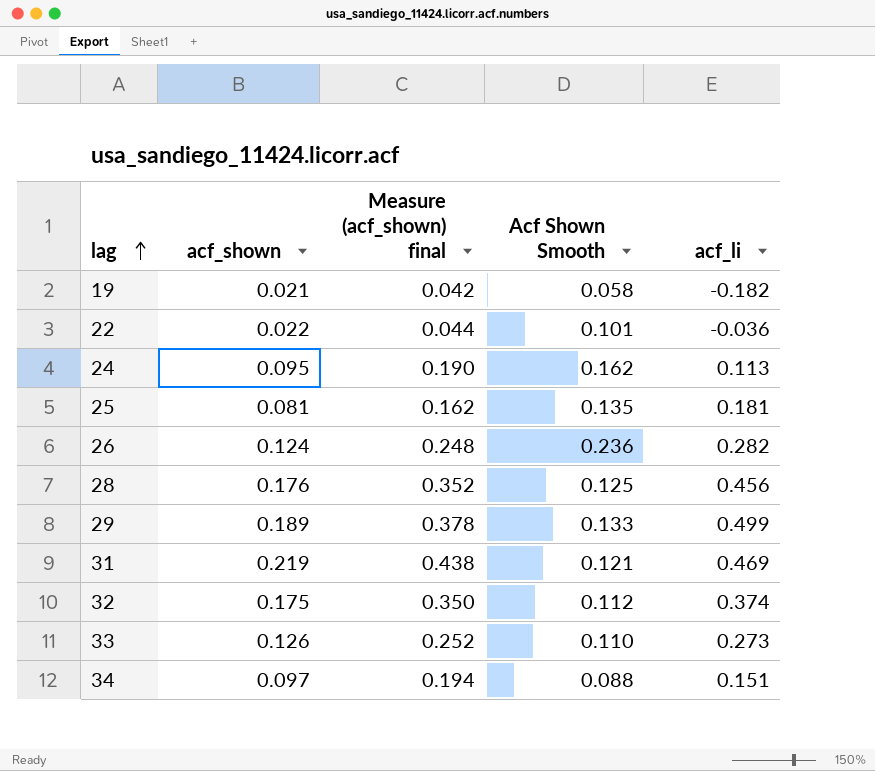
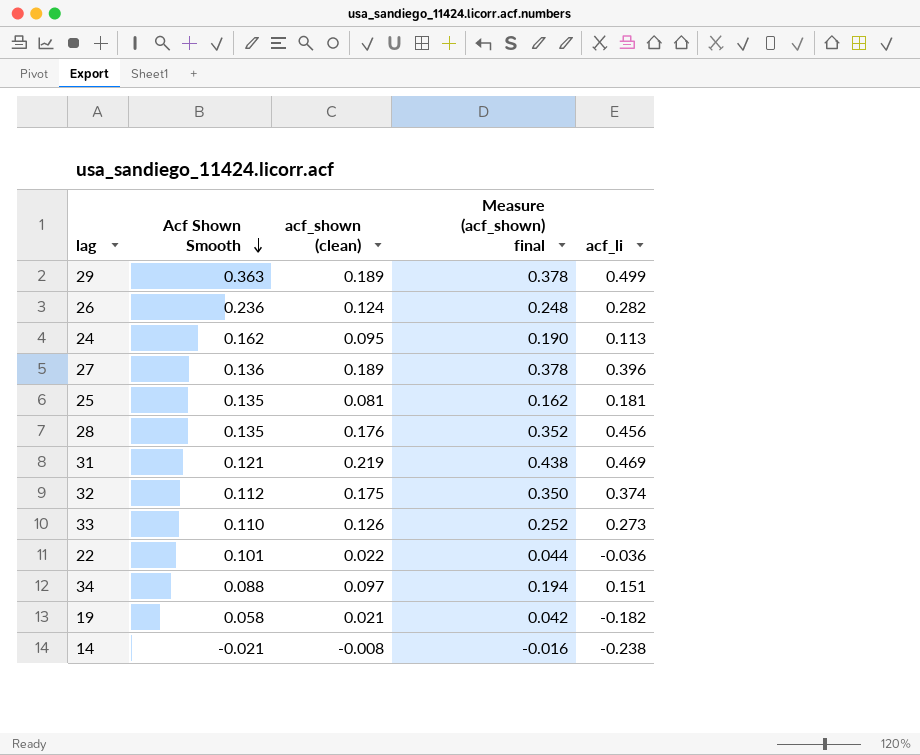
row order: lag ascending -> Acf Shown Smooth descending
column Acf Shown Smooth | position: 4 -> 2
column name: acf_shown -> acf_shown (clean)
29 | Acf Shown Smooth: 0.133 -> 0.363
row 27: none -> 0.136 | 0.189 | 0.378 | 0.396
28 | Acf Shown Smooth: 0.125 -> 0.135
row 14: none -> -0.021 | -0.008 | -0.016 | -0.238

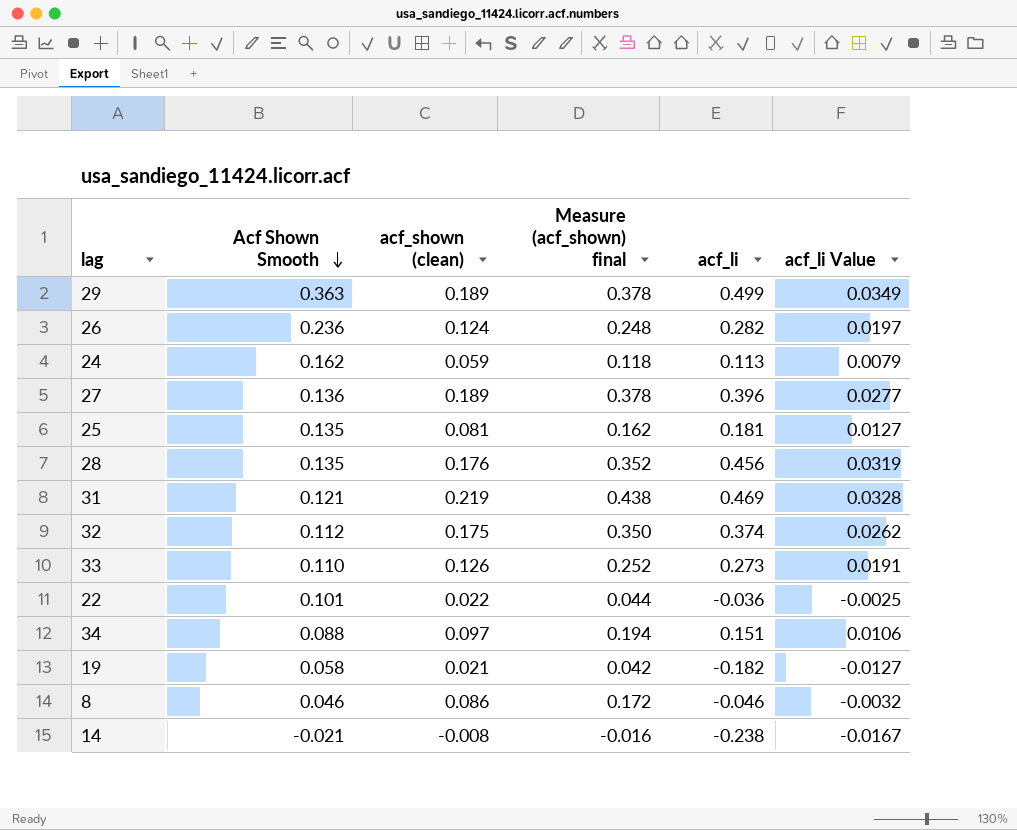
column acf_li Value | formula: none -> [acf_li] * 0.07
24 | acf_shown (clean): 0.095 -> 0.059
24 | Measure (acf_shown) final: 0.190 -> 0.118
row 8: none -> 0.046 | 0.086 | 0.172 | -0.046 | -0.0032

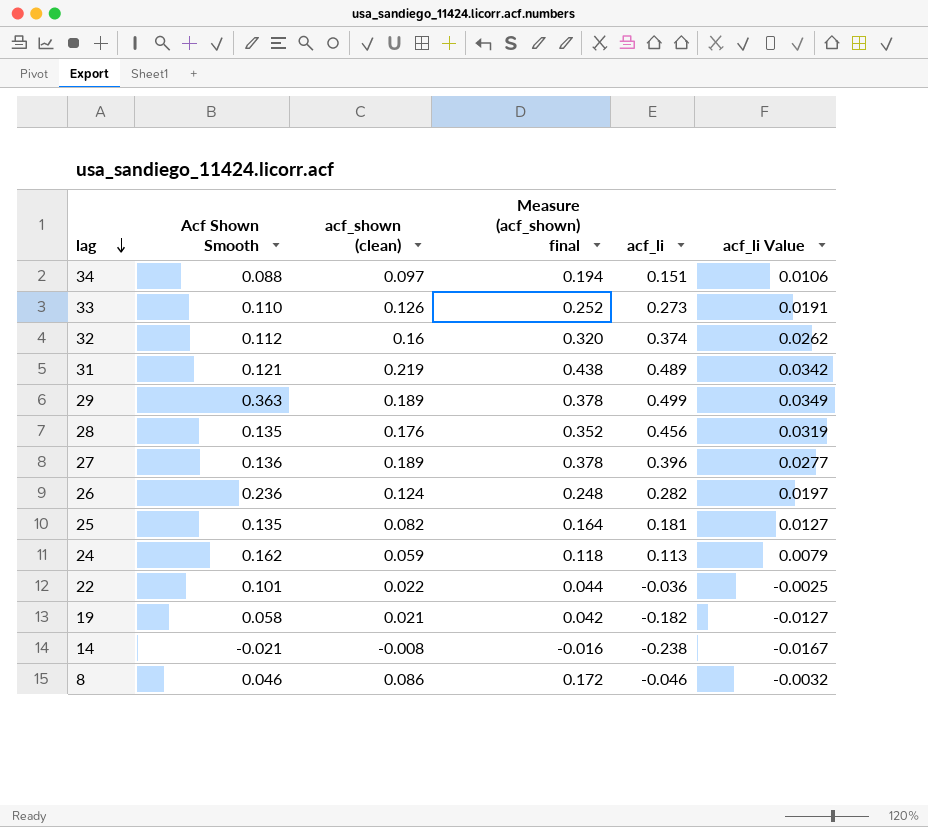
row order: Acf Shown Smooth descending -> lag descending
32 | acf_shown (clean): 0.175 -> 0.16
32 | Measure (acf_shown) final: 0.350 -> 0.320
31 | acf_li: 0.469 -> 0.489
31 | acf_li Value: 0.0328 -> 0.0342
25 | acf_shown (clean): 0.081 -> 0.082
25 | Measure (acf_shown) final: 0.162 -> 0.164

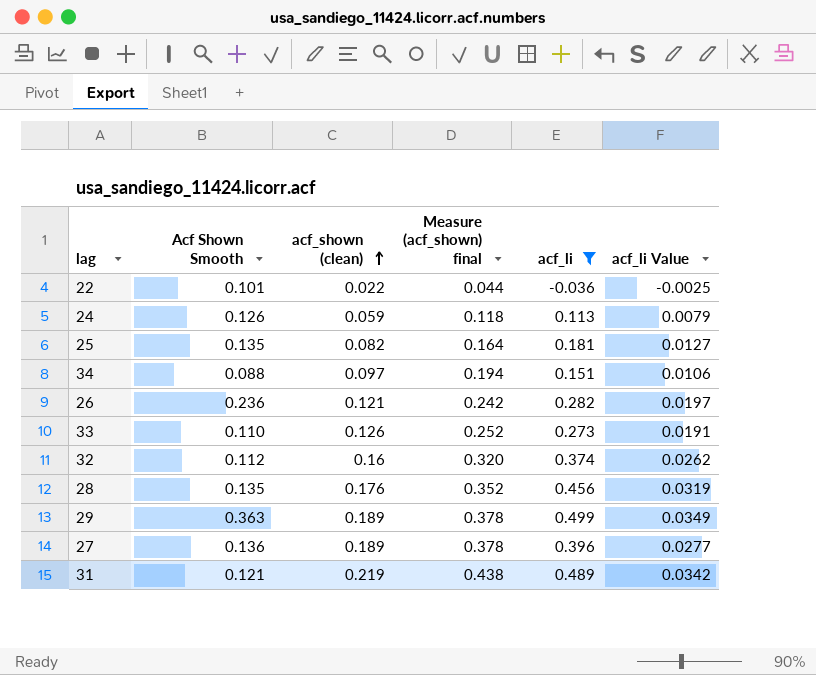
filter: none -> acf_li >= -0.036
row order: lag descending -> acf_shown (clean) ascending
24 | Acf Shown Smooth: 0.162 -> 0.126
26 | acf_shown (clean): 0.124 -> 0.121
26 | Measure (acf_shown) final: 0.248 -> 0.242

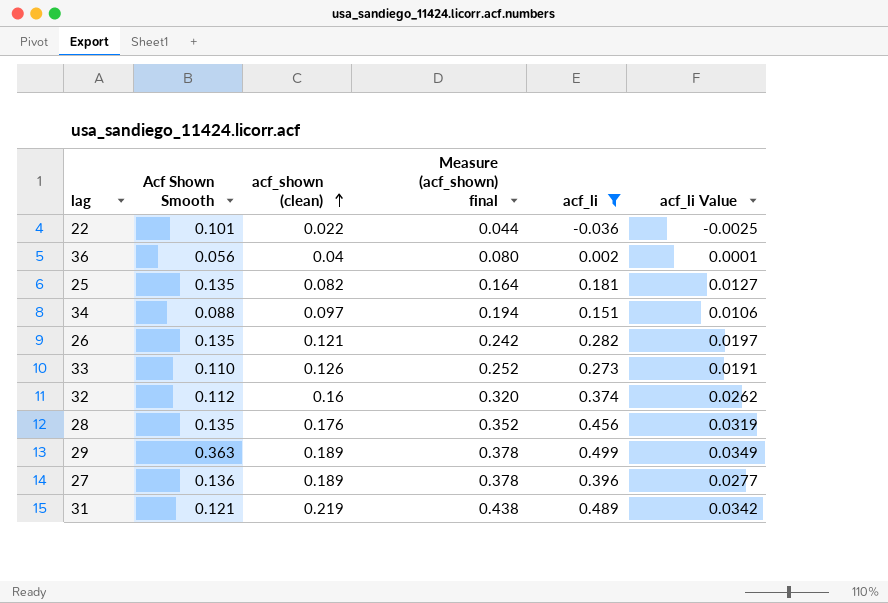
row 24: 0.126 | 0.059 | 0.118 | 0.113 | 0.0079 -> none
row 36: none -> 0.056 | 0.04 | 0.080 | 0.002 | 0.0001
26 | Acf Shown Smooth: 0.236 -> 0.135

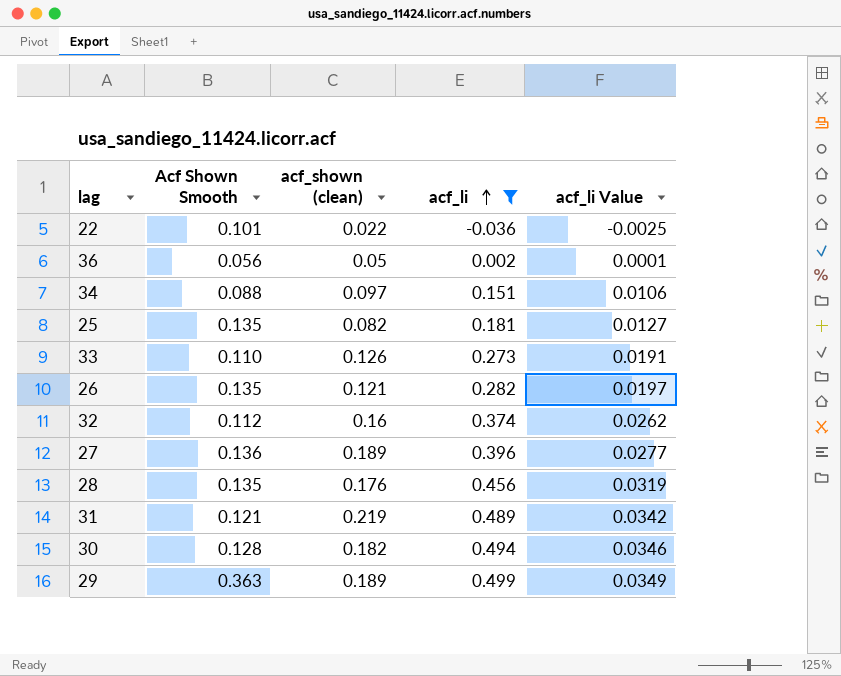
row order: acf_shown (clean) ascending -> acf_li ascending
column Measure (acf_shown) final | formula: [acf_shown (clean)] * 2 -> none
36 | acf_shown (clean): 0.04 -> 0.05
row 30: none -> 0.128 | 0.182 | 0.494 | 0.0346

